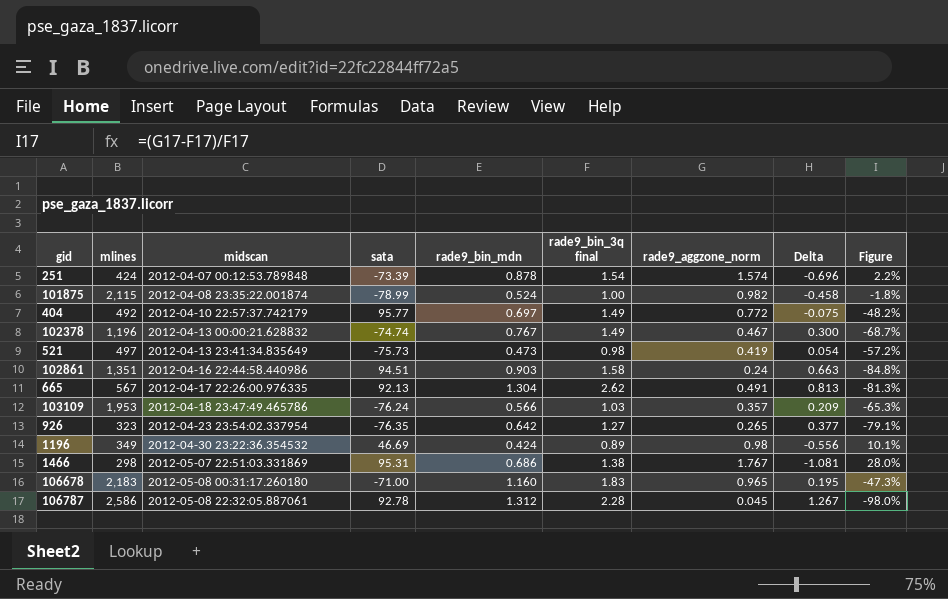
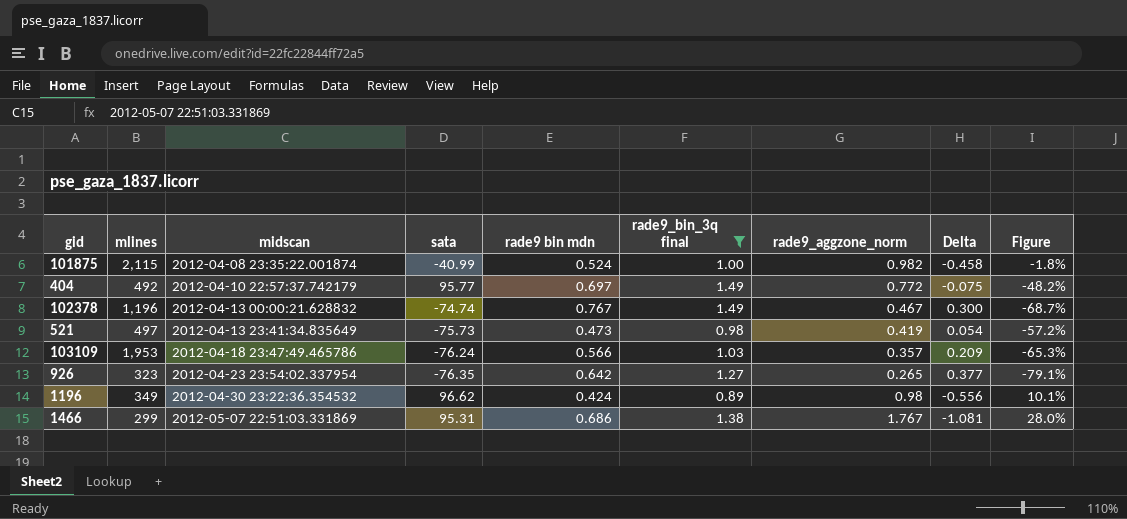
filter: none -> rade9_bin_3q final <= 1.49
column name: rade9_bin_mdn -> rade9 bin mdn
101875 | sata: -78.99 -> -40.99
1196 | sata: 46.69 -> 96.62
1466 | mlines: 298 -> 299

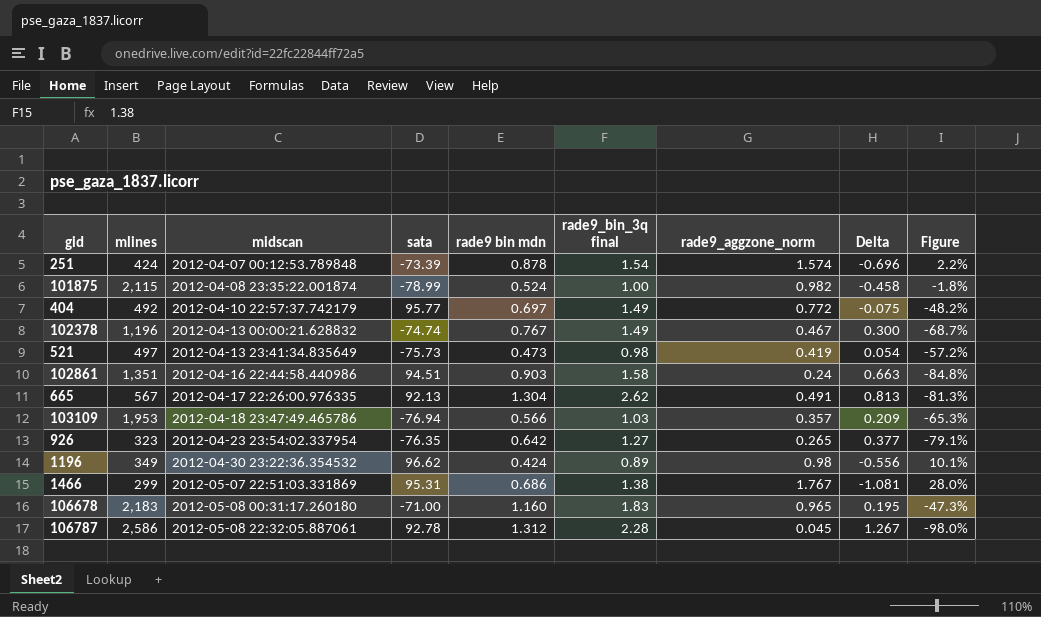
filter: rade9_bin_3q final <= 1.49 -> none
101875 | sata: -40.99 -> -78.99
103109 | sata: -76.24 -> -76.94

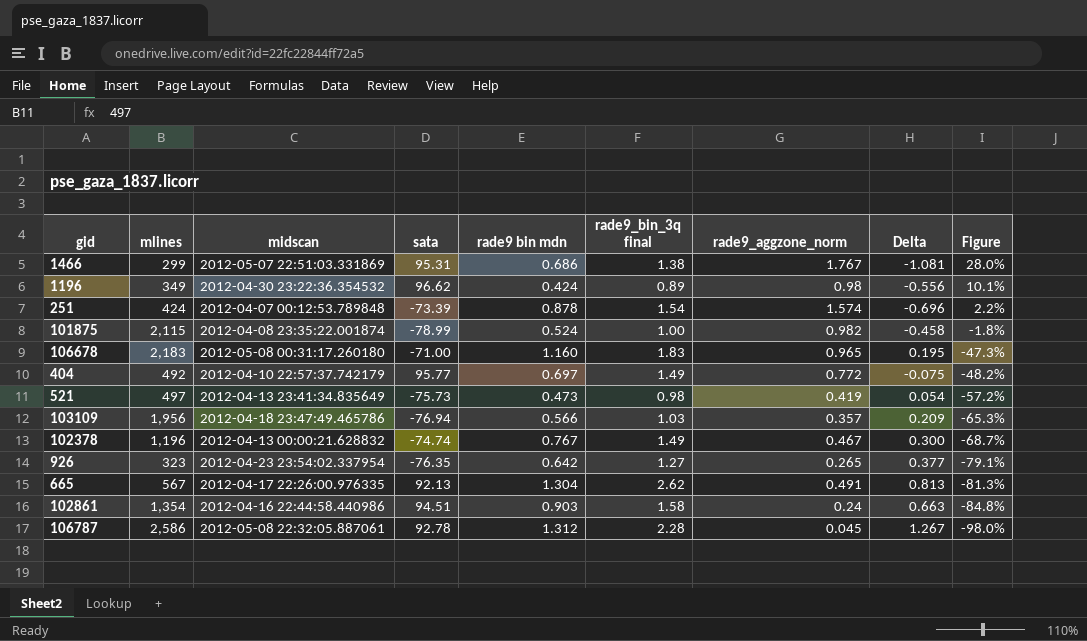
row order: midscan ascending -> Figure descending
103109 | mlines: 1,953 -> 1,956
102861 | mlines: 1,351 -> 1,354

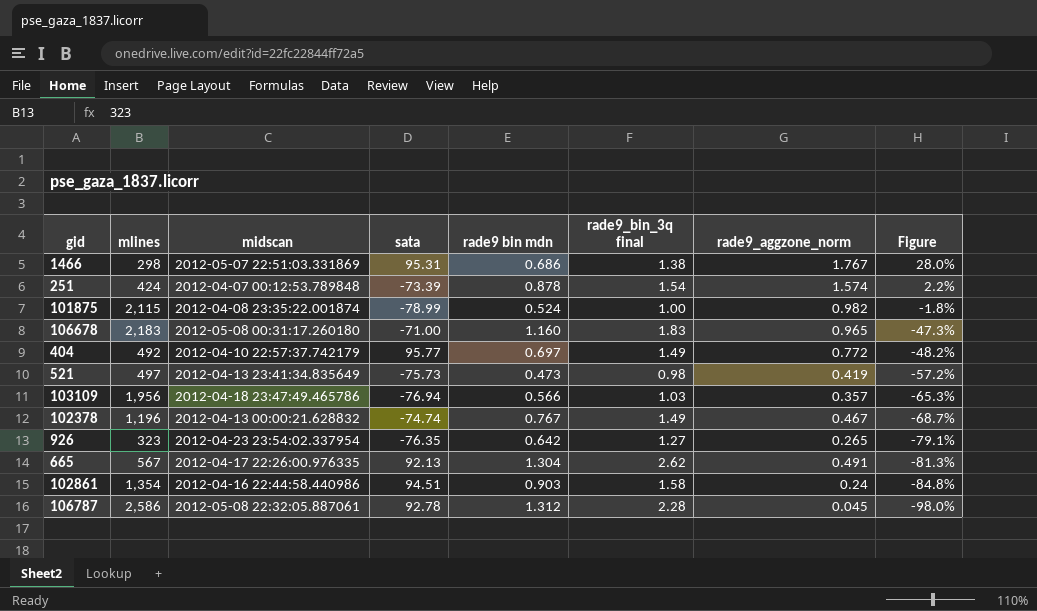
column Delta | formula: [rade9 bin mdn] - [rade9_aggzone_norm] -> none
row 1196: 349 | 2012-04-30 23:22:36.354532 | 96.62 | 0.424 | 0.89 | 0.98 | -0.556 | 10.1% -> none
1466 | mlines: 299 -> 298

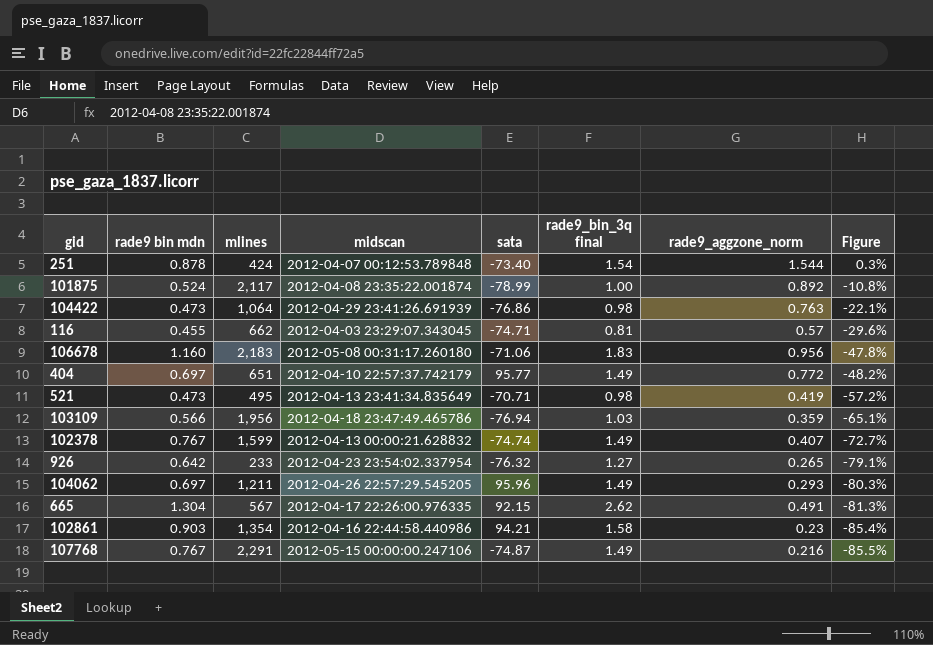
column rade9 bin mdn | position: 5 -> 2
row 1466: 298 | 2012-05-07 22:51:03.331869 | 95.31 | 0.686 | 1.38 | 1.767 | 28.0% -> none
row 106787: 2,586 | 2012-05-08 22:32:05.887061 | 92.78 | 1.312 | 2.28 | 0.045 | -98.0% -> none
251 | sata: -73.39 -> -73.40
251 | rade9_aggzone_norm: 1.574 -> 1.544
251 | Figure: 2.2% -> 0.3%
101875 | mlines: 2,115 -> 2,117
101875 | rade9_aggzone_norm: 0.982 -> 0.892
101875 | Figure: -1.8% -> -10.8%
row 104422: none -> 0.473 | 1,064 | 2012-04-29 23:41:26.691939 | -76.86 | 0.98 | 0.763 | -22.1%
row 116: none -> 0.455 | 662 | 2012-04-03 23:29:07.343045 | -74.71 | 0.81 | 0.57 | -29.6%
106678 | sata: -71.00 -> -71.06
106678 | rade9_aggzone_norm: 0.965 -> 0.956
106678 | Figure: -47.3% -> -47.8%
404 | mlines: 492 -> 651
521 | mlines: 497 -> 495
521 | sata: -75.73 -> -70.71
103109 | rade9_aggzone_norm: 0.357 -> 0.359
103109 | Figure: -65.3% -> -65.1%
102378 | mlines: 1,196 -> 1,599
102378 | rade9_aggzone_norm: 0.467 -> 0.407
102378 | Figure: -68.7% -> -72.7%
926 | mlines: 323 -> 233
926 | sata: -76.35 -> -76.32
row 104062: none -> 0.697 | 1,211 | 2012-04-26 22:57:29.545205 | 95.96 | 1.49 | 0.293 | -80.3%
665 | sata: 92.13 -> 92.15
102861 | sata: 94.51 -> 94.21
102861 | rade9_aggzone_norm: 0.24 -> 0.23
102861 | Figure: -84.8% -> -85.4%
row 107768: none -> 0.767 | 2,291 | 2012-05-15 00:00:00.247106 | -74.87 | 1.49 | 0.216 | -85.5%

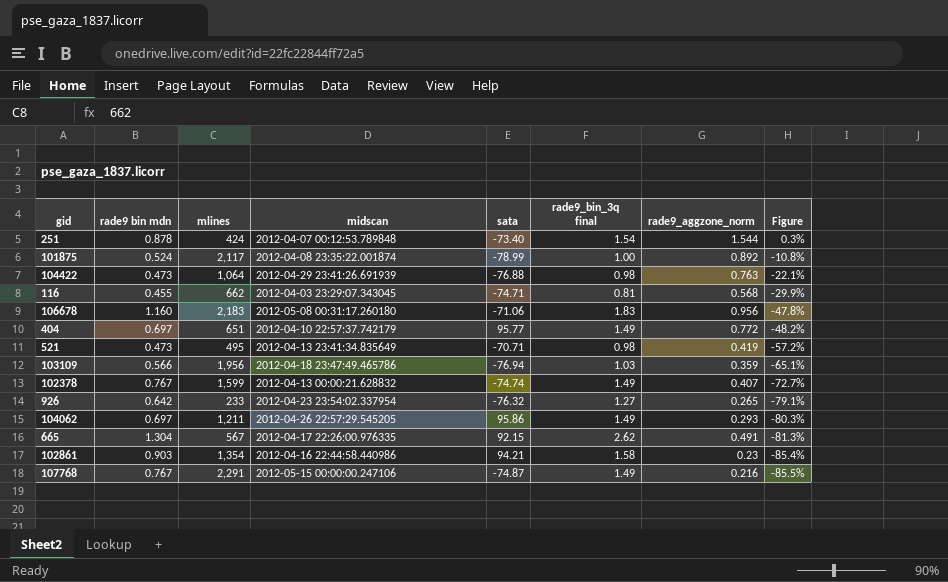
104422 | sata: -76.86 -> -76.88
116 | rade9_aggzone_norm: 0.57 -> 0.568
116 | Figure: -29.6% -> -29.9%
104062 | sata: 95.96 -> 95.86

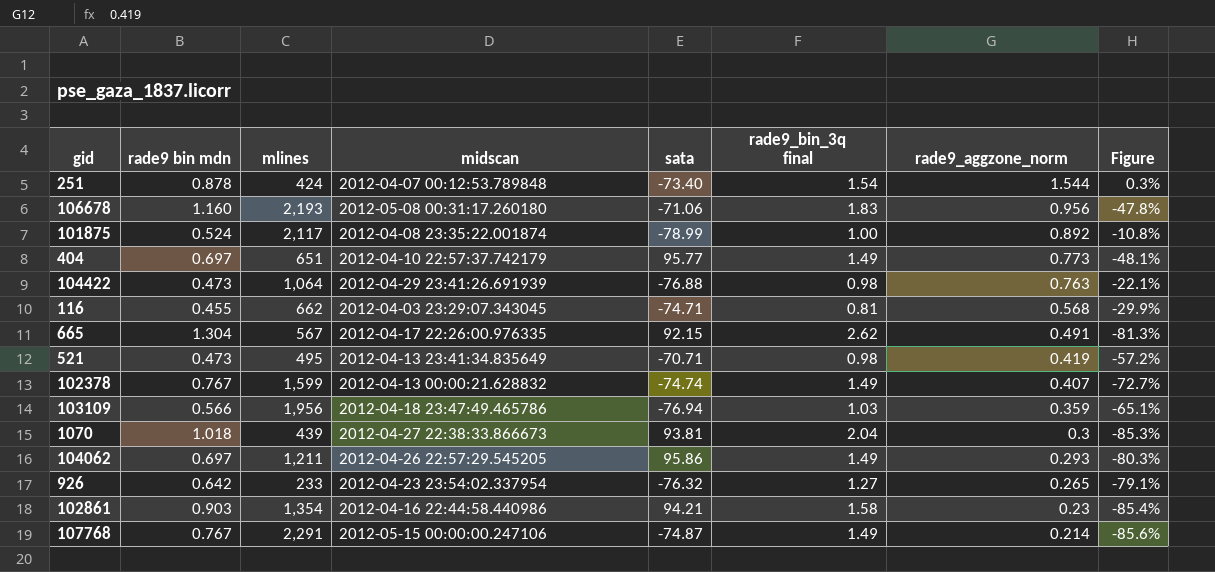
row order: Figure descending -> rade9_aggzone_norm descending
106678 | mlines: 2,183 -> 2,193
404 | rade9_aggzone_norm: 0.772 -> 0.773
404 | Figure: -48.2% -> -48.1%
row 1070: none -> 1.018 | 439 | 2012-04-27 22:38:33.866673 | 93.81 | 2.04 | 0.3 | -85.3%
107768 | rade9_aggzone_norm: 0.216 -> 0.214
107768 | Figure: -85.5% -> -85.6%

